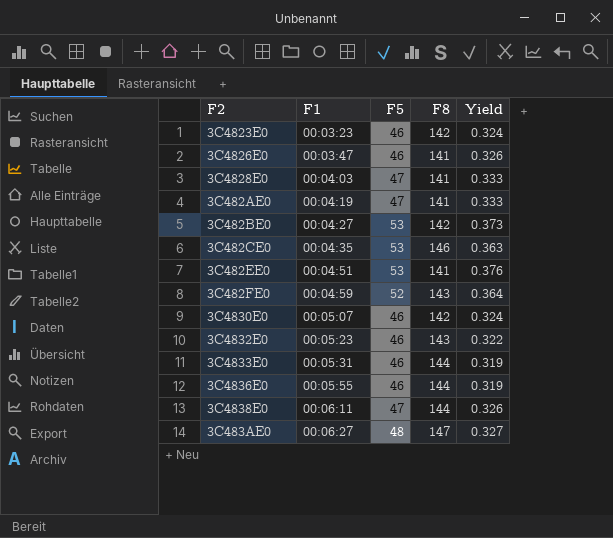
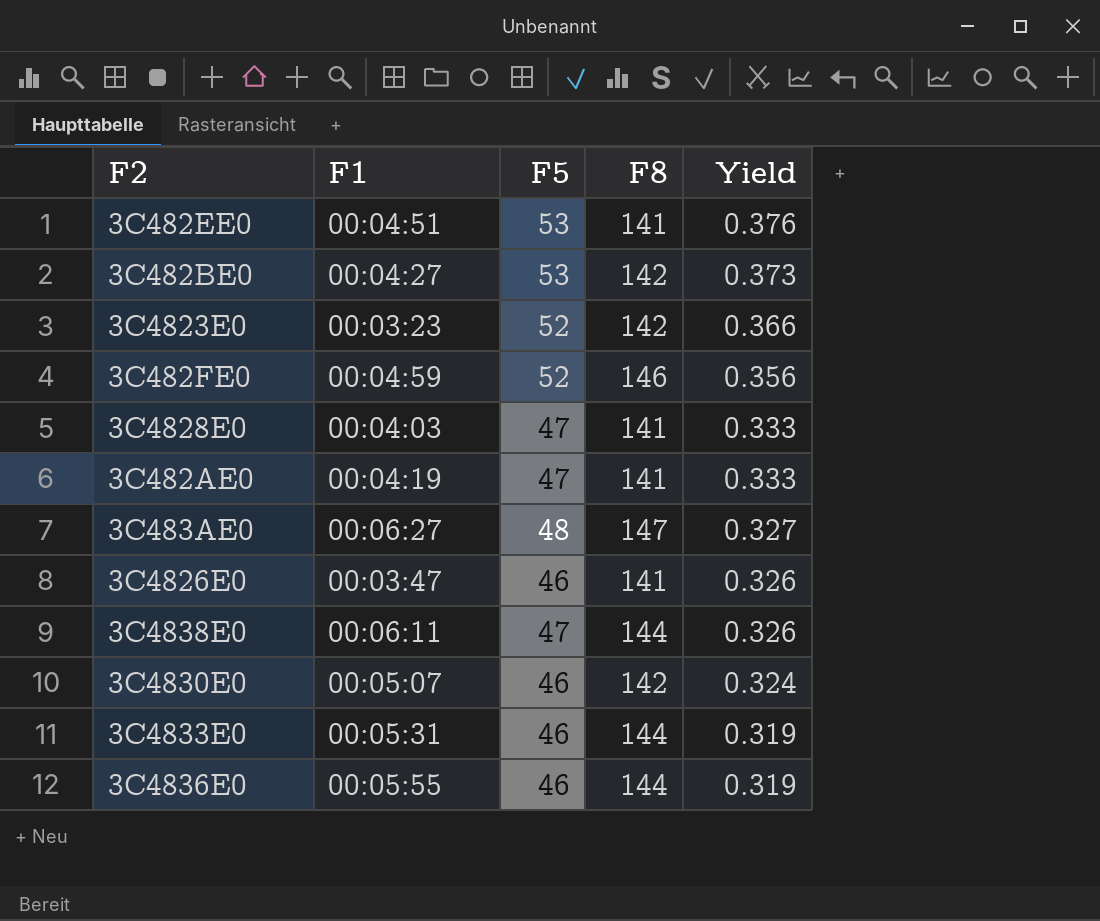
row order: F1 ascending -> Yield descending
row 3C482CE0: 00:04:35 | 53 | 146 | 0.363 -> none
row 3C4832E0: 00:05:23 | 46 | 143 | 0.322 -> none
3C4823E0 | F5: 46 -> 52
3C4823E0 | Yield: 0.324 -> 0.366
3C482FE0 | F8: 143 -> 146
3C482FE0 | Yield: 0.364 -> 0.356

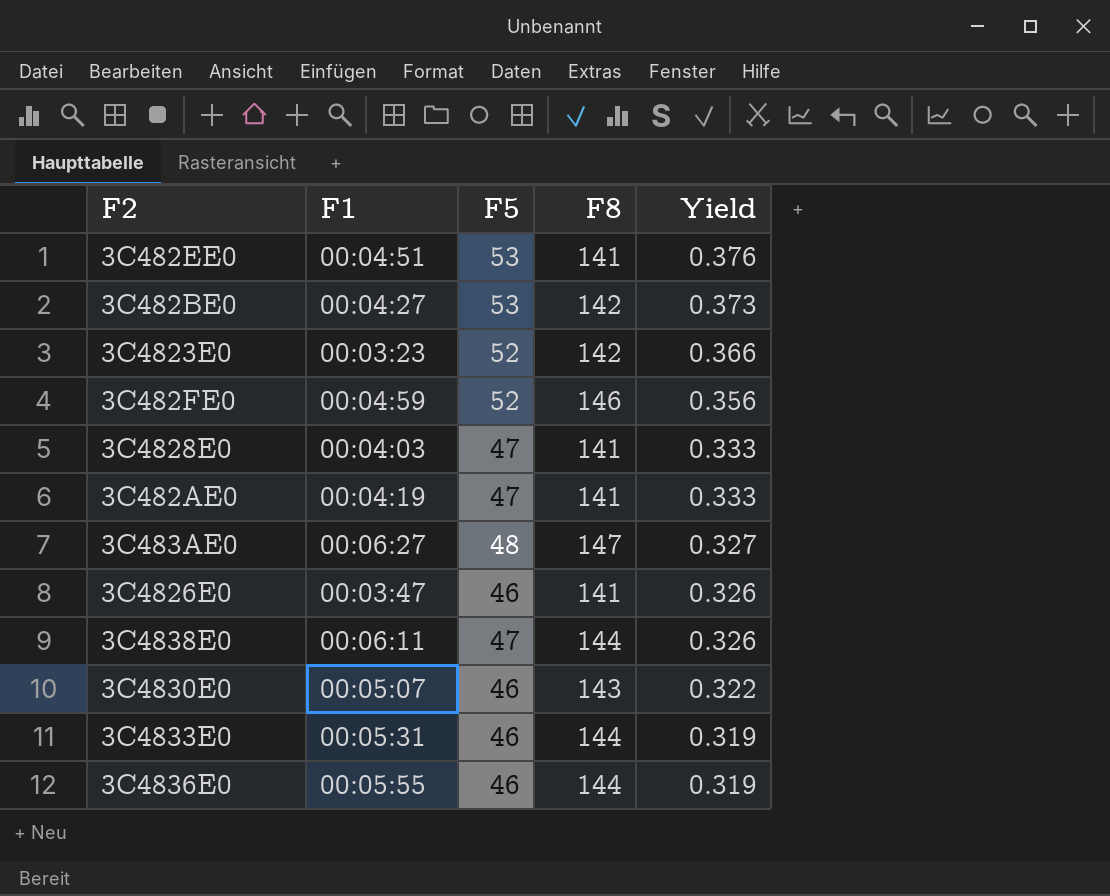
3C4830E0 | F8: 142 -> 143
3C4830E0 | Yield: 0.324 -> 0.322

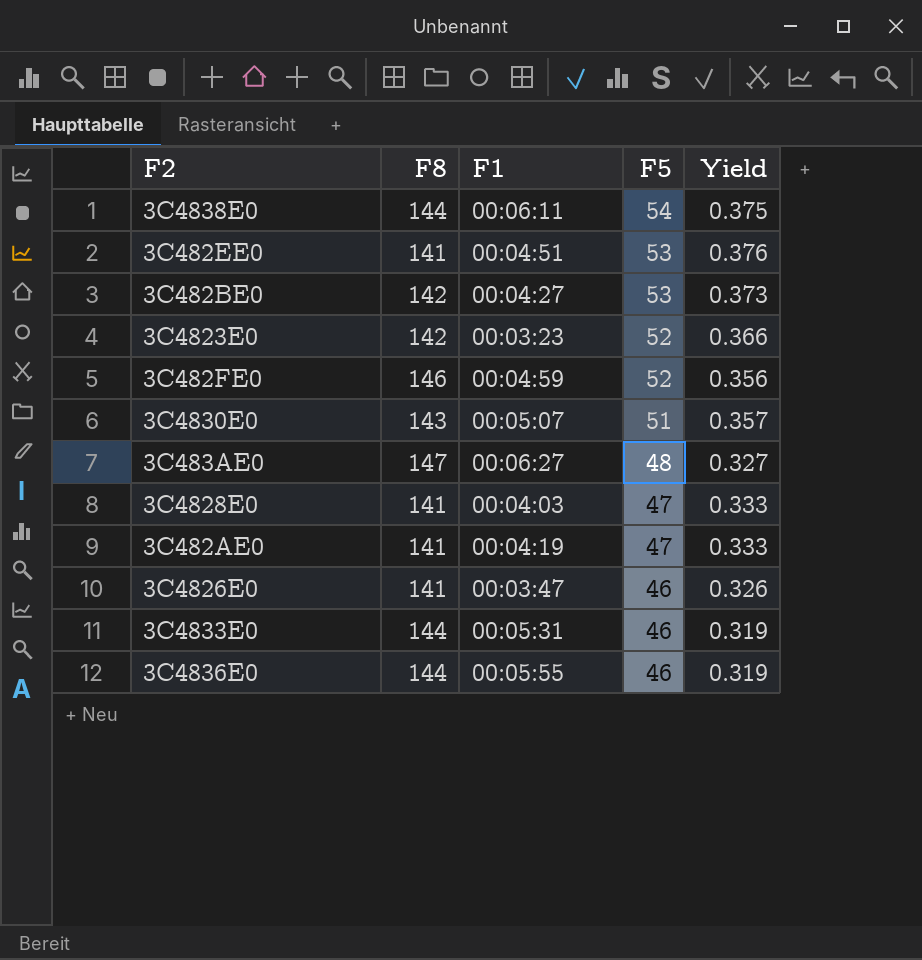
row order: Yield descending -> F5 descending
column F8 | position: 4 -> 2
3C4838E0 | F5: 47 -> 54
3C4838E0 | Yield: 0.326 -> 0.375
3C4830E0 | F5: 46 -> 51
3C4830E0 | Yield: 0.322 -> 0.357

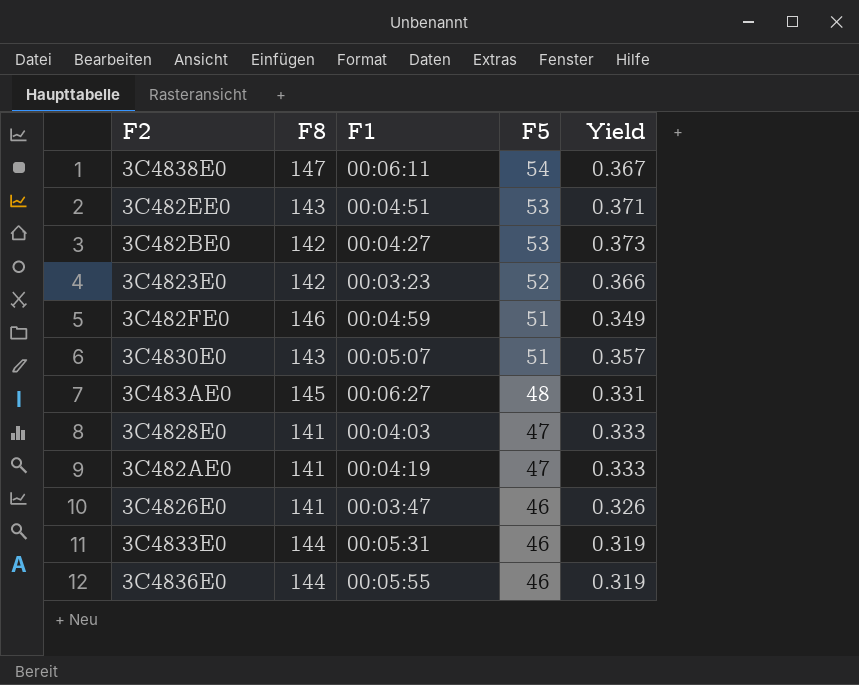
3C4838E0 | F8: 144 -> 147
3C4838E0 | Yield: 0.375 -> 0.367
3C482EE0 | F8: 141 -> 143
3C482EE0 | Yield: 0.376 -> 0.371
3C482FE0 | F5: 52 -> 51
3C482FE0 | Yield: 0.356 -> 0.349
3C483AE0 | F8: 147 -> 145
3C483AE0 | Yield: 0.327 -> 0.331

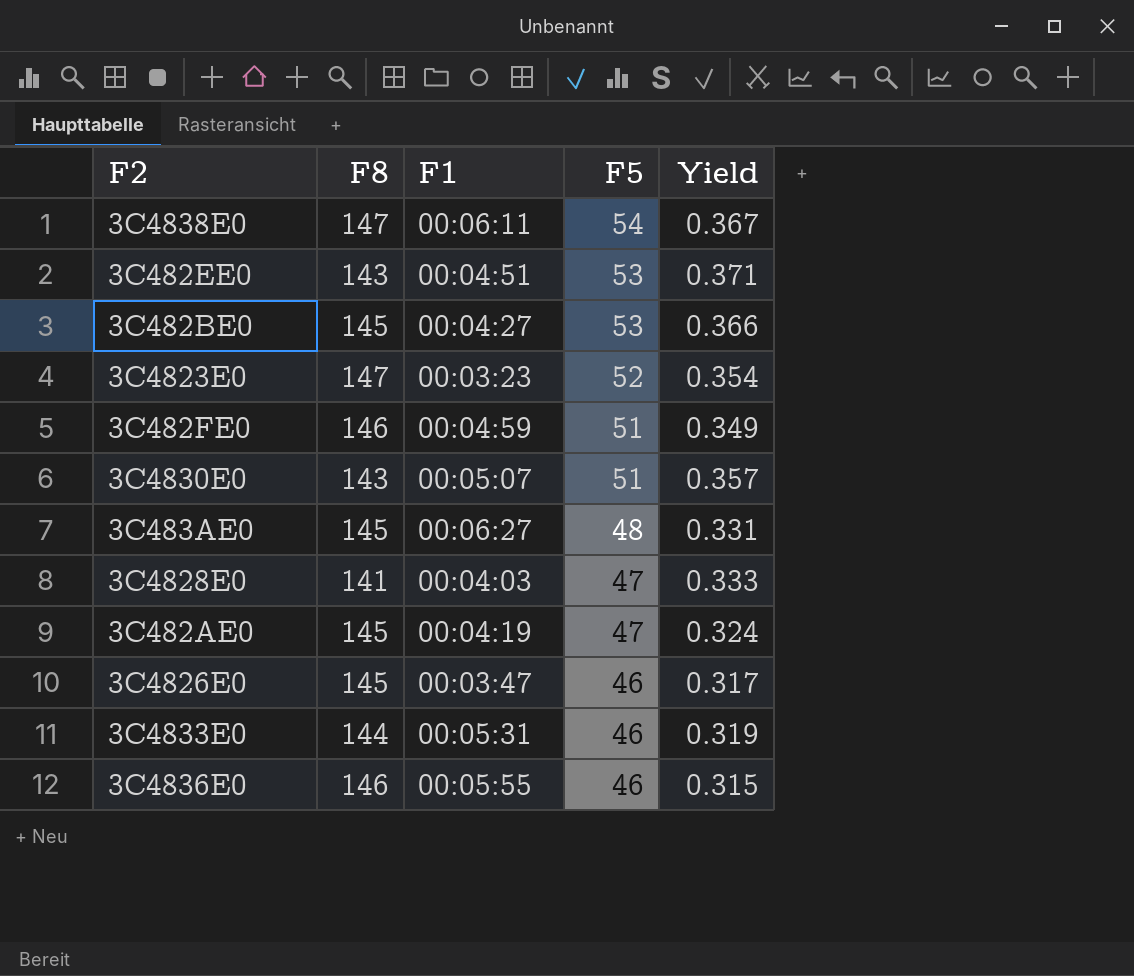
3C482BE0 | F8: 142 -> 145
3C482BE0 | Yield: 0.373 -> 0.366
3C4823E0 | F8: 142 -> 147
3C4823E0 | Yield: 0.366 -> 0.354
3C482AE0 | F8: 141 -> 145
3C482AE0 | Yield: 0.333 -> 0.324
3C4826E0 | F8: 141 -> 145
3C4826E0 | Yield: 0.326 -> 0.317
3C4836E0 | F8: 144 -> 146
3C4836E0 | Yield: 0.319 -> 0.315

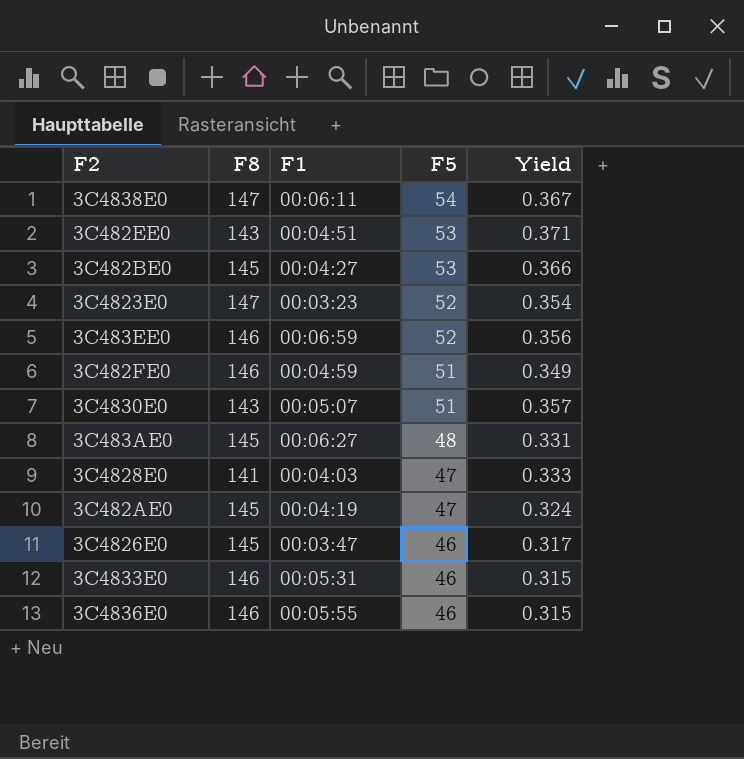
row 3C483EE0: none -> 146 | 00:06:59 | 52 | 0.356
3C4833E0 | F8: 144 -> 146
3C4833E0 | Yield: 0.319 -> 0.315

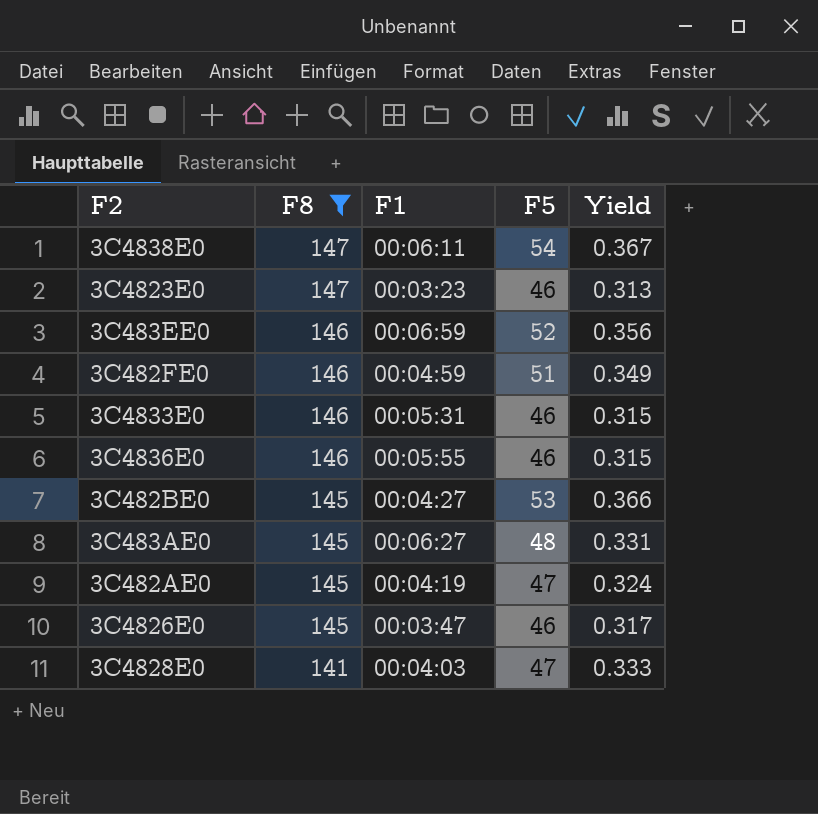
filter: none -> F8 != 143
row order: F5 descending -> F8 descending
3C4823E0 | F5: 52 -> 46
3C4823E0 | Yield: 0.354 -> 0.313

